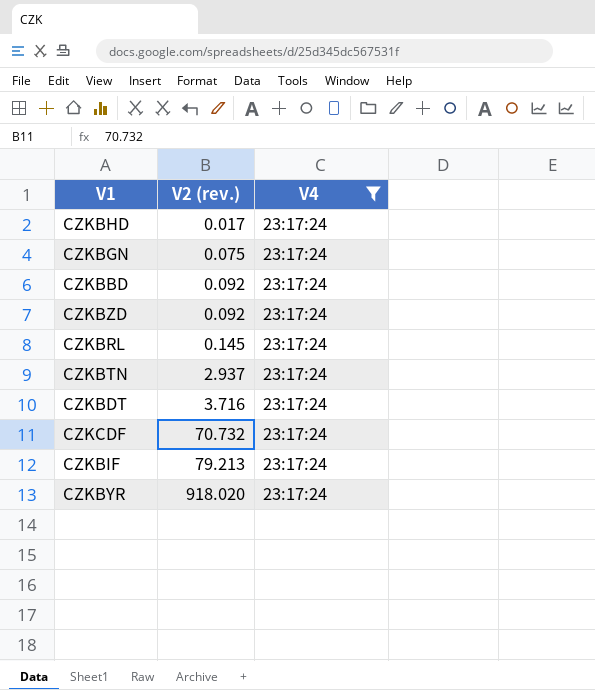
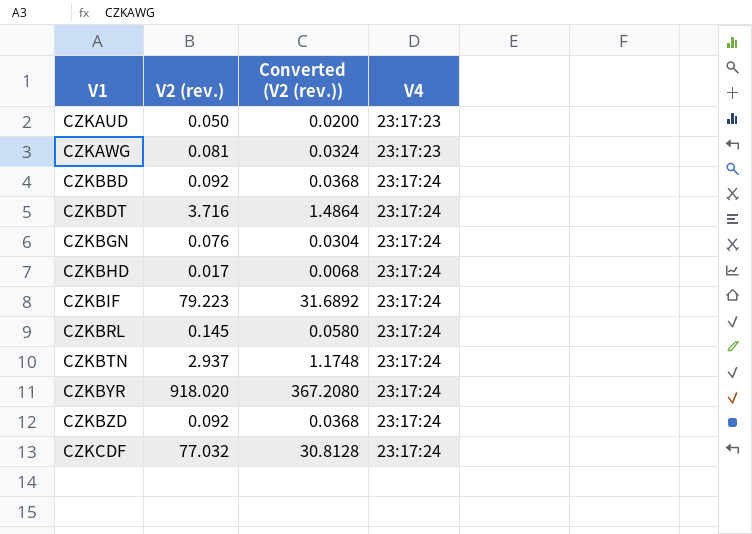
filter: V4 = 23:17:24 -> none
row order: V2 (rev.) ascending -> V1 ascending
column Converted (V2 (rev.)) | formula: none -> [V2 (rev.)] * 0.4
CZKBGN | V2 (rev.): 0.075 -> 0.076
CZKBIF | V2 (rev.): 79.213 -> 79.223
CZKCDF | V2 (rev.): 70.732 -> 77.032

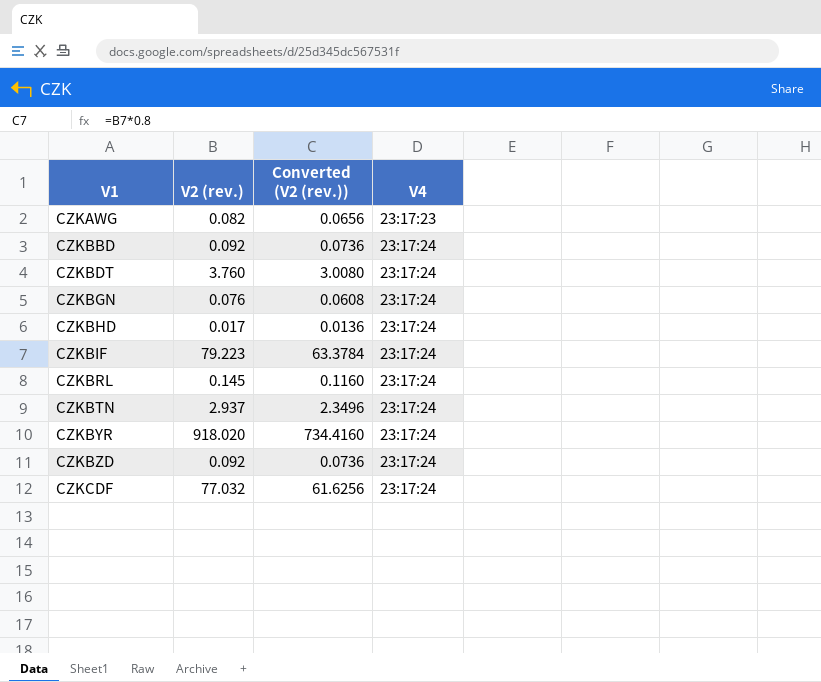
column Converted (V2 (rev.)) | formula: [V2 (rev.)] * 0.4 -> [V2 (rev.)] * 0.8
row CZKAUD: 0.050 | 0.0200 | 23:17:23 -> none
CZKAWG | V2 (rev.): 0.081 -> 0.082
CZKBDT | V2 (rev.): 3.716 -> 3.760

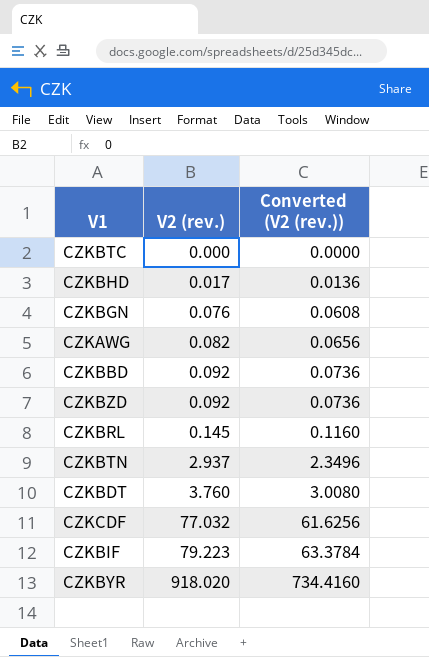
row order: V1 ascending -> V2 (rev.) ascending
column V4 | position: 4 -> none
row CZKBTC: none -> 0.000 | 0.0000

